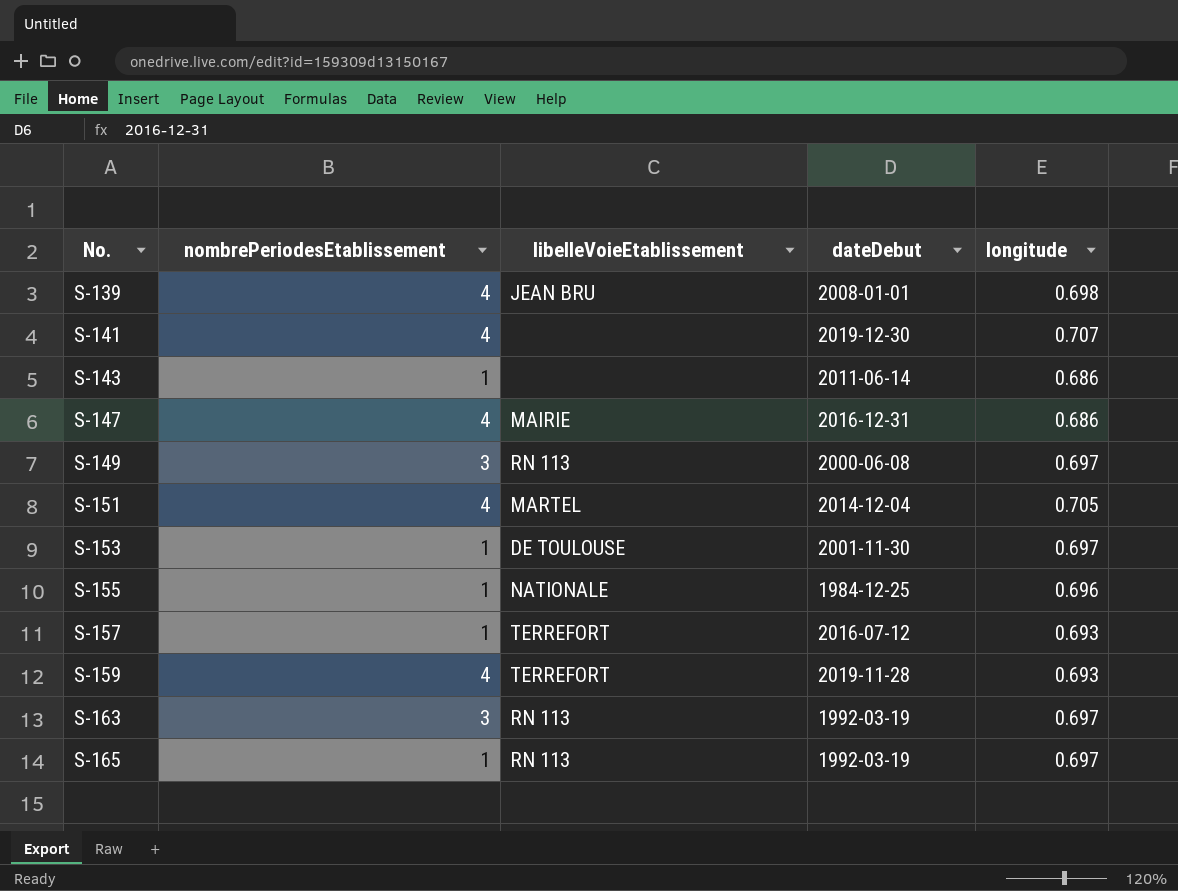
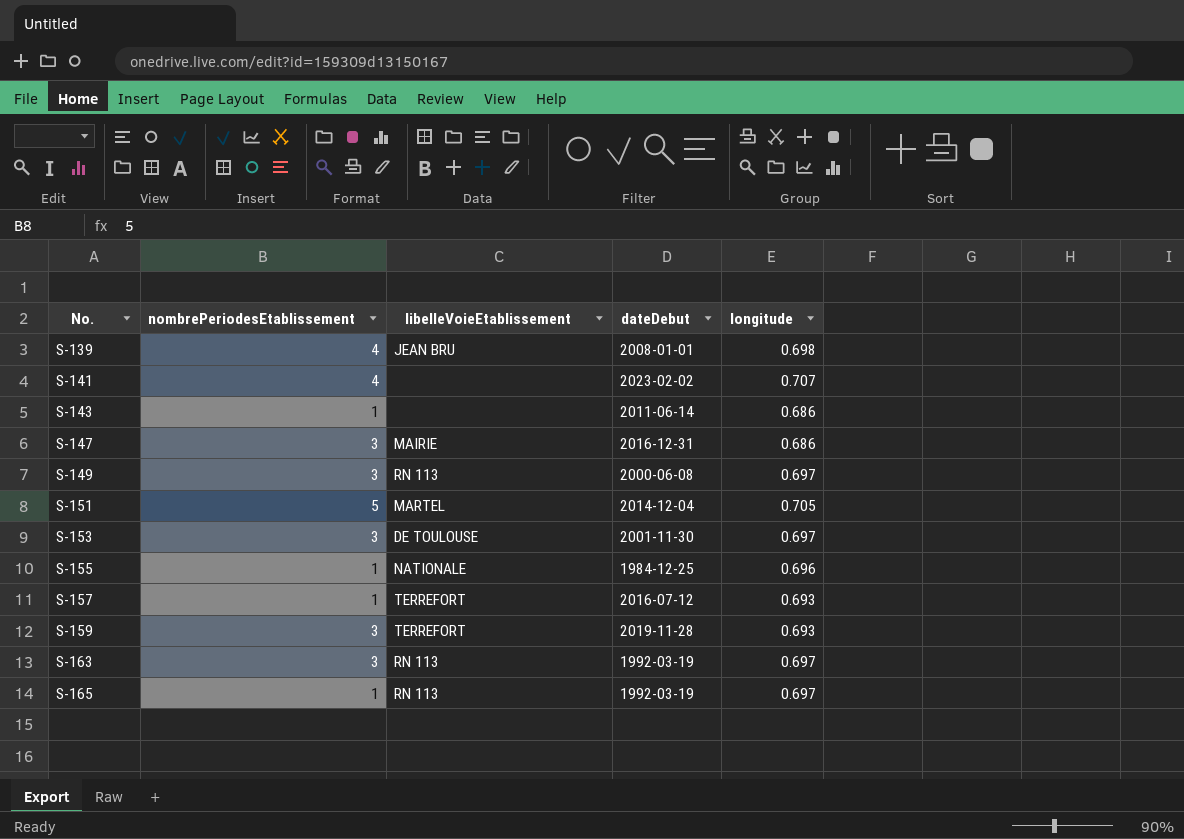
S-141 | dateDebut: 2019-12-30 -> 2023-02-02
S-147 | nombrePeriodesEtablissement: 4 -> 3
S-151 | nombrePeriodesEtablissement: 4 -> 5
S-153 | nombrePeriodesEtablissement: 1 -> 3
S-159 | nombrePeriodesEtablissement: 4 -> 3

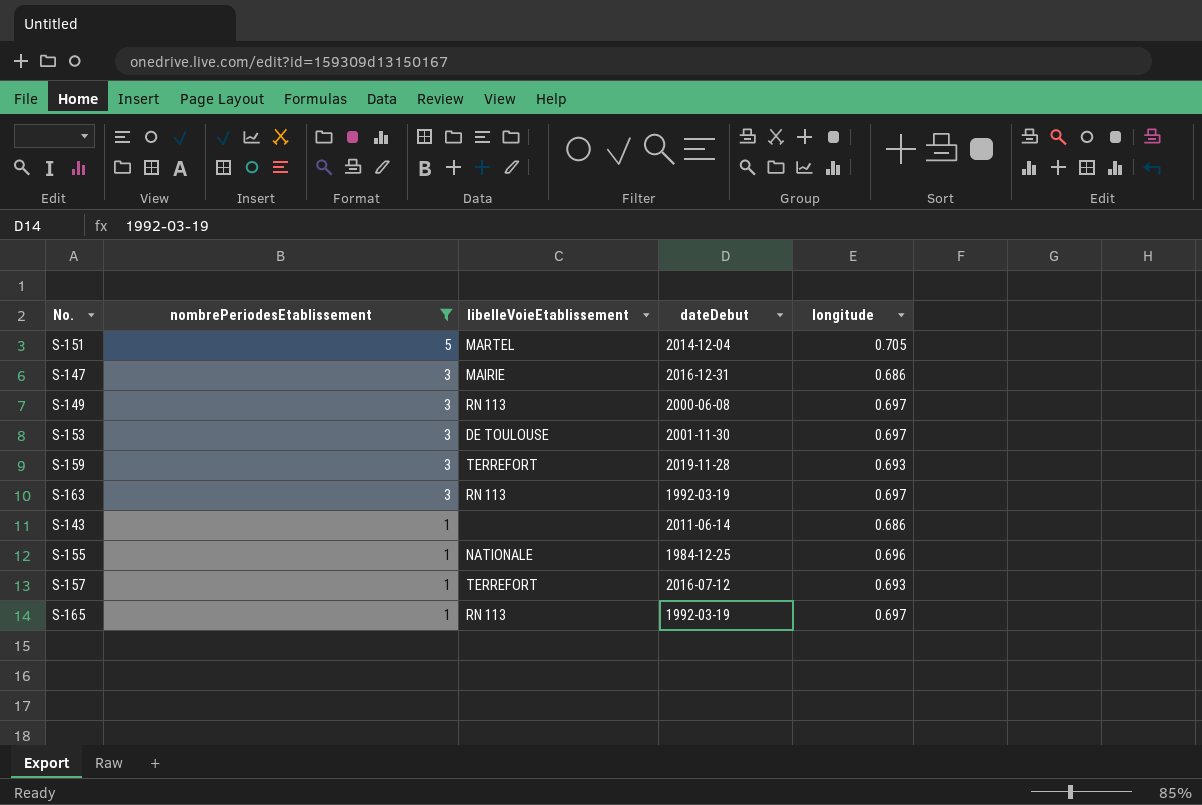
filter: none -> nombrePeriodesEtablissement != 4
row order: No. ascending -> nombrePeriodesEtablissement descending

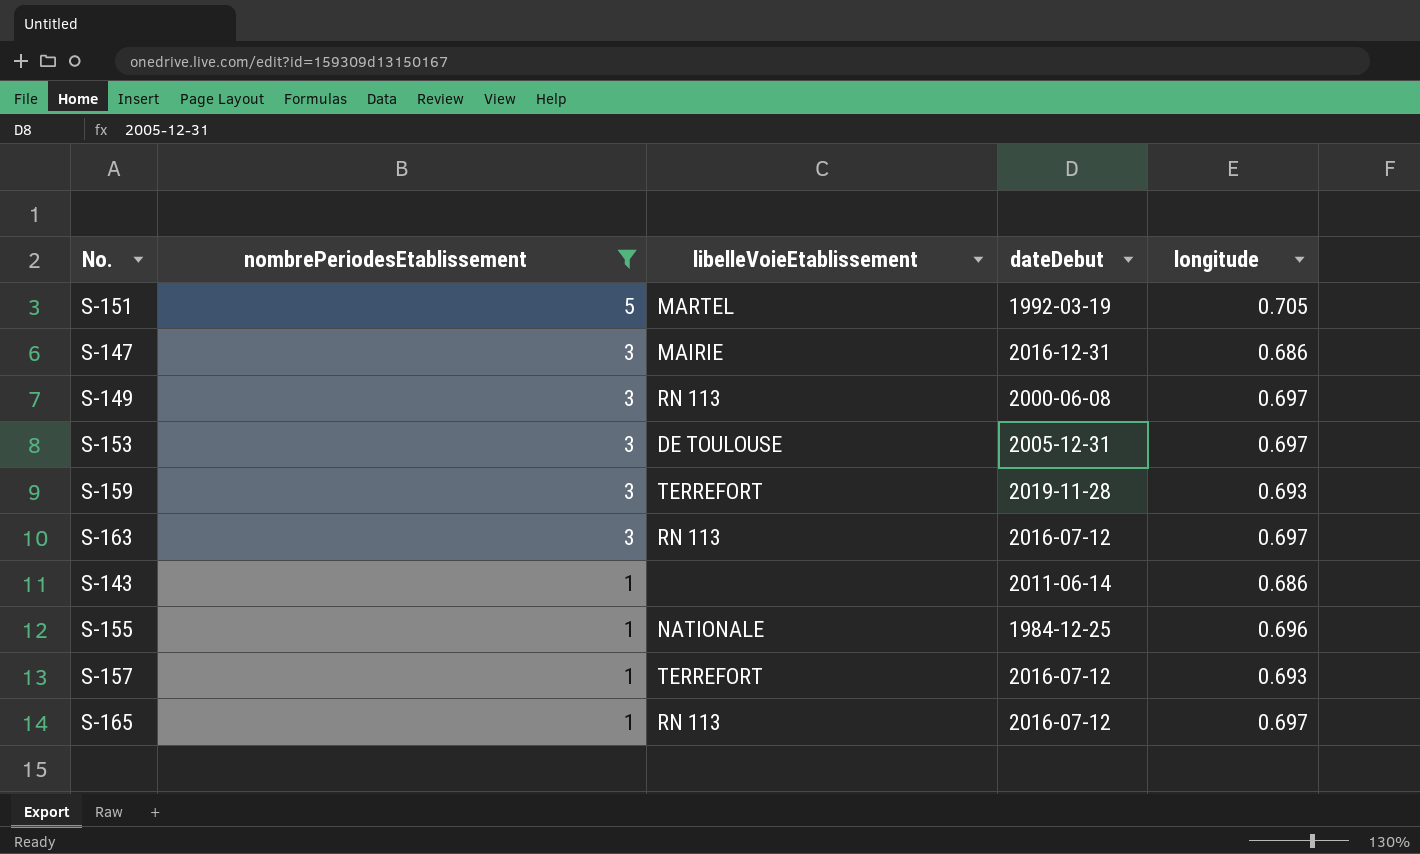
S-151 | dateDebut: 2014-12-04 -> 1992-03-19
S-153 | dateDebut: 2001-11-30 -> 2005-12-31
S-163 | dateDebut: 1992-03-19 -> 2016-07-12
S-165 | dateDebut: 1992-03-19 -> 2016-07-12

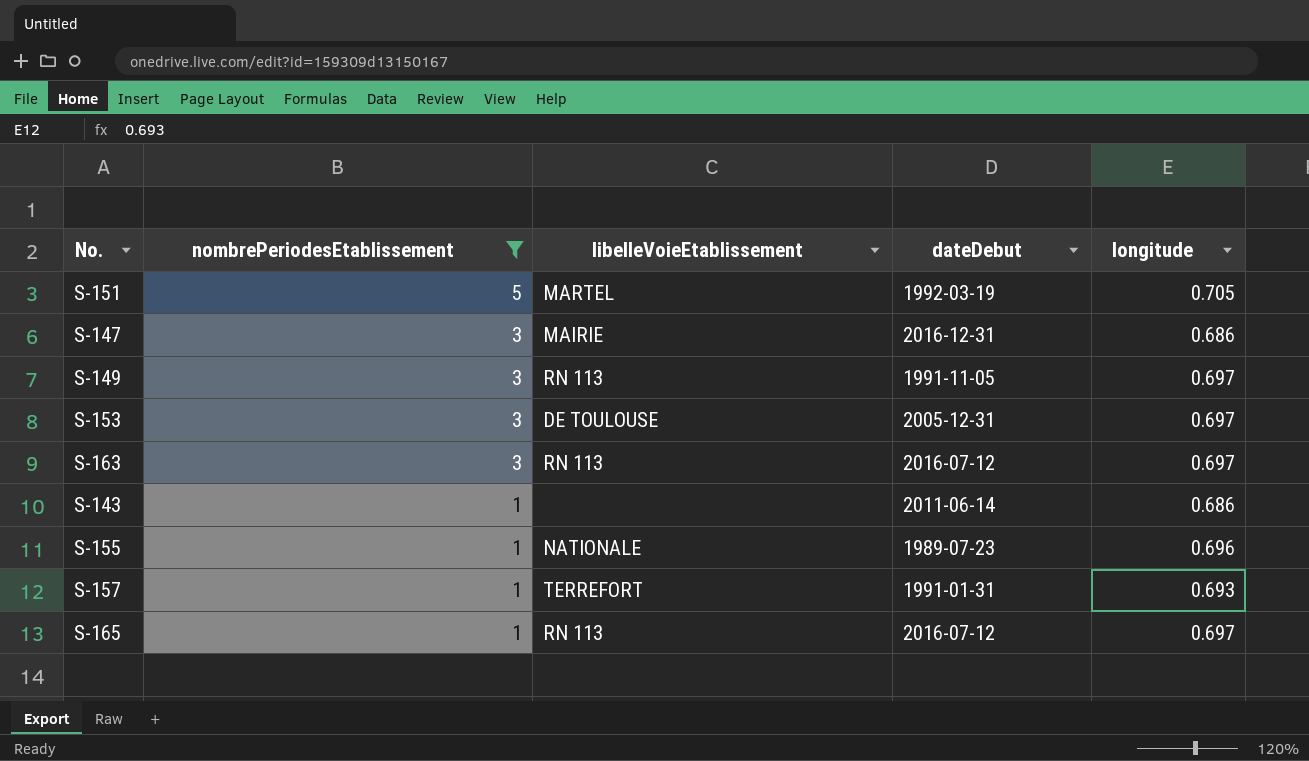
row S-159: 3 | TERREFORT | 2019-11-28 | 0.693 -> none
S-149 | dateDebut: 2000-06-08 -> 1991-11-05
S-155 | dateDebut: 1984-12-25 -> 1989-07-23
S-157 | dateDebut: 2016-07-12 -> 1991-01-31

